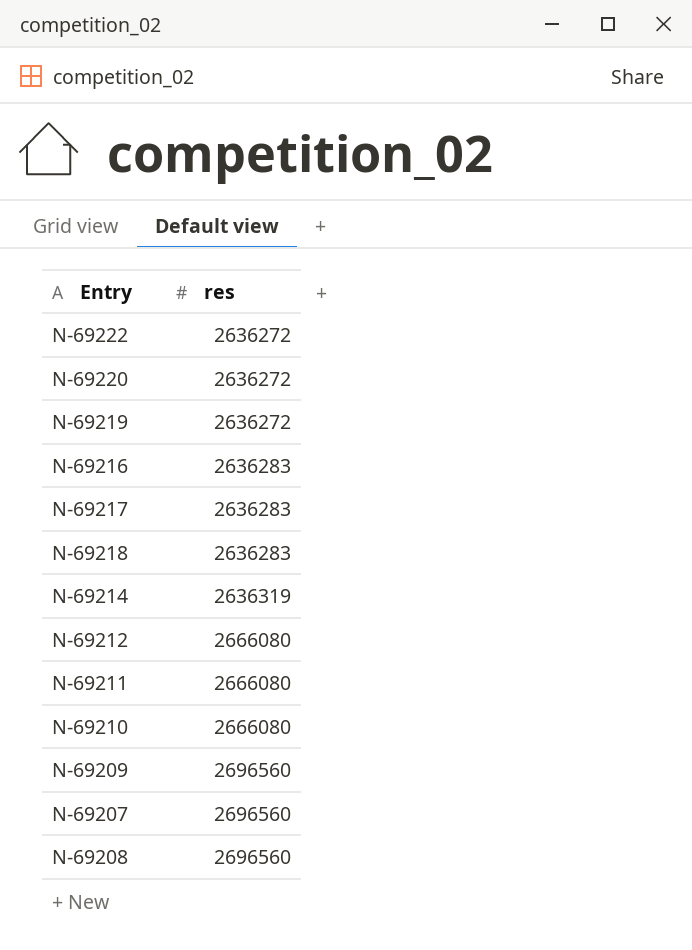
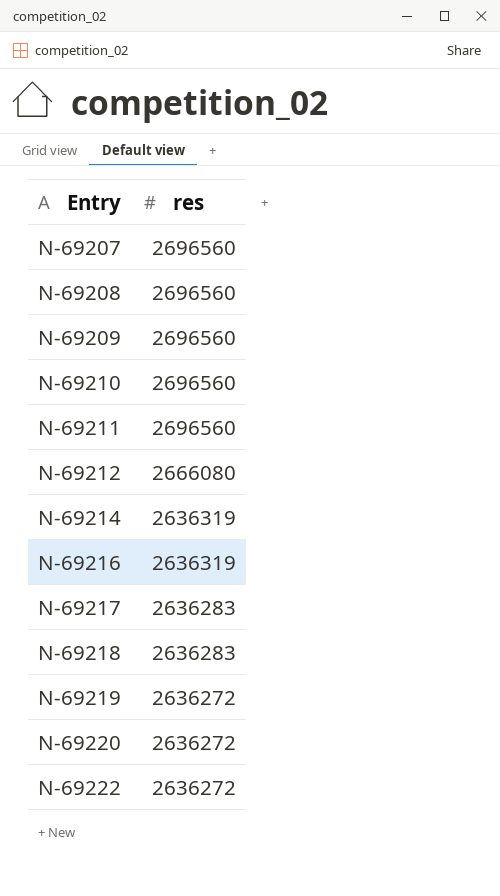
row order: res ascending -> Entry ascending
N-69210 | res: 2666080 -> 2696560
N-69211 | res: 2666080 -> 2696560
N-69216 | res: 2636283 -> 2636319

